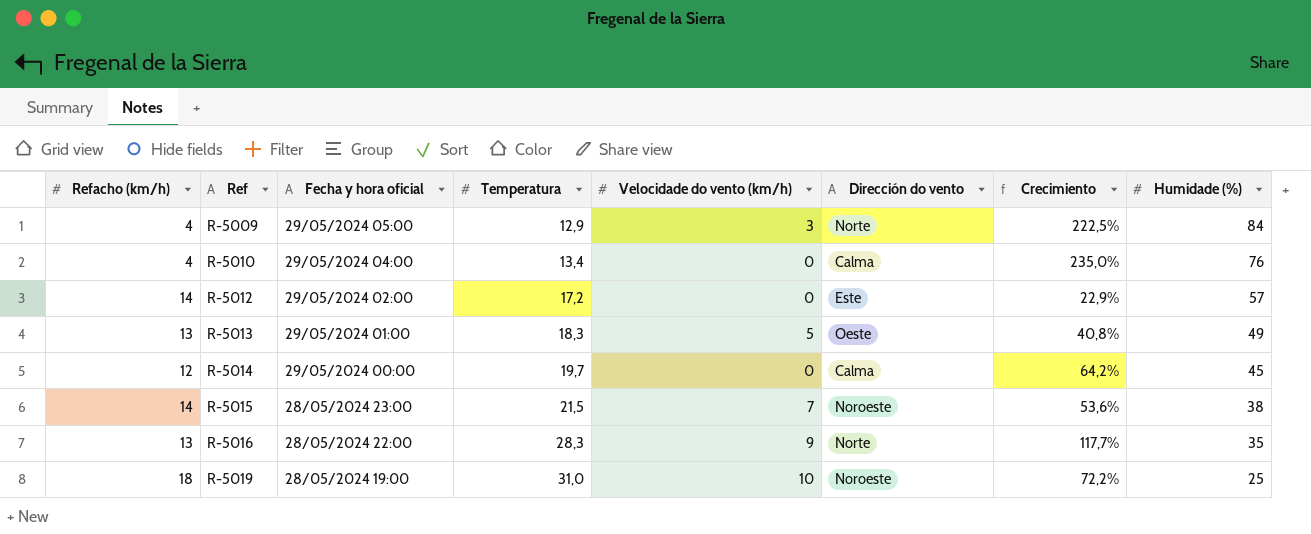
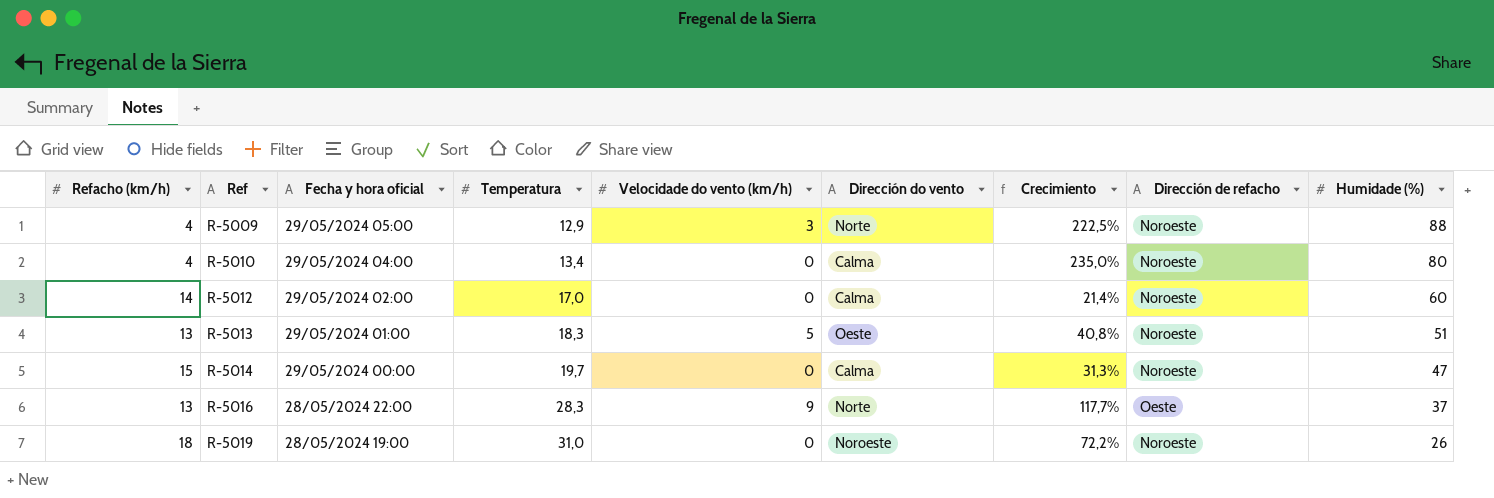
column Dirección de refacho | position: none -> 8
row R-5015: 14 | 28/05/2024 23:00 | 21,5 | 7 | Noroeste | 53,6% | 38 -> none
R-5009 | Humidade (%): 84 -> 88
R-5010 | Humidade (%): 76 -> 80
R-5012 | Temperatura: 17,2 -> 17,0
R-5012 | Dirección do vento: Este -> Calma
R-5012 | Crecimiento: 22,9% -> 21,4%
R-5012 | Humidade (%): 57 -> 60
R-5013 | Humidade (%): 49 -> 51
R-5014 | Refacho (km/h): 12 -> 15
R-5014 | Crecimiento: 64,2% -> 31,3%
R-5014 | Humidade (%): 45 -> 47
R-5016 | Humidade (%): 35 -> 37
R-5019 | Velocidade do vento (km/h): 10 -> 0
R-5019 | Humidade (%): 25 -> 26

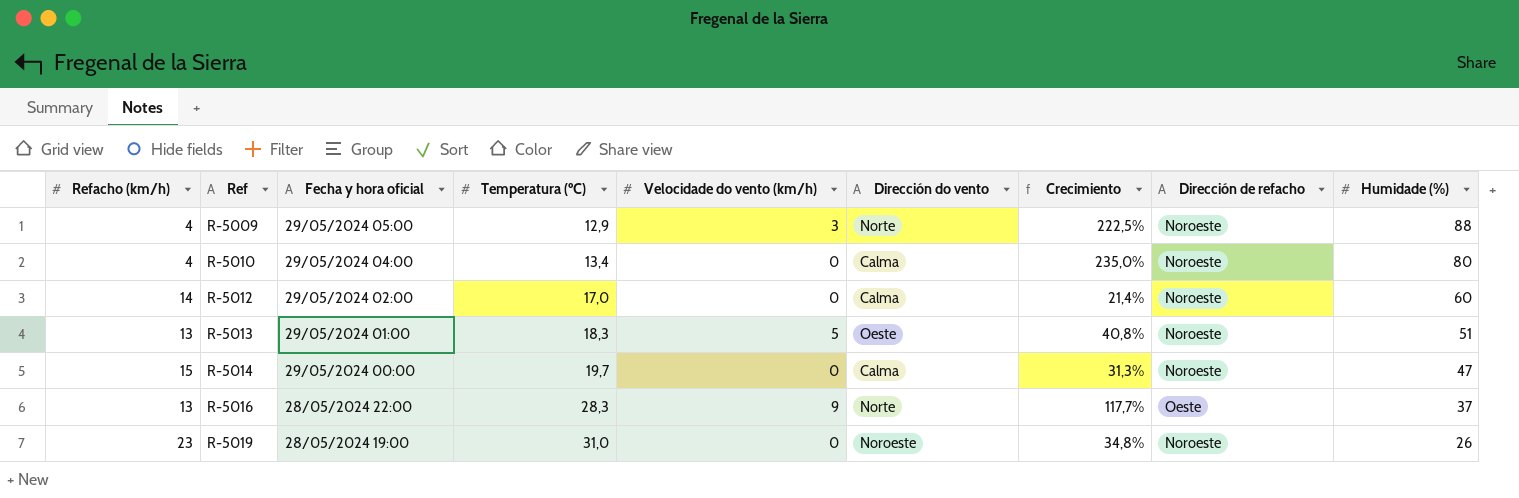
column name: Temperatura -> Temperatura (ºC)
R-5019 | Refacho (km/h): 18 -> 23
R-5019 | Crecimiento: 72,2% -> 34,8%

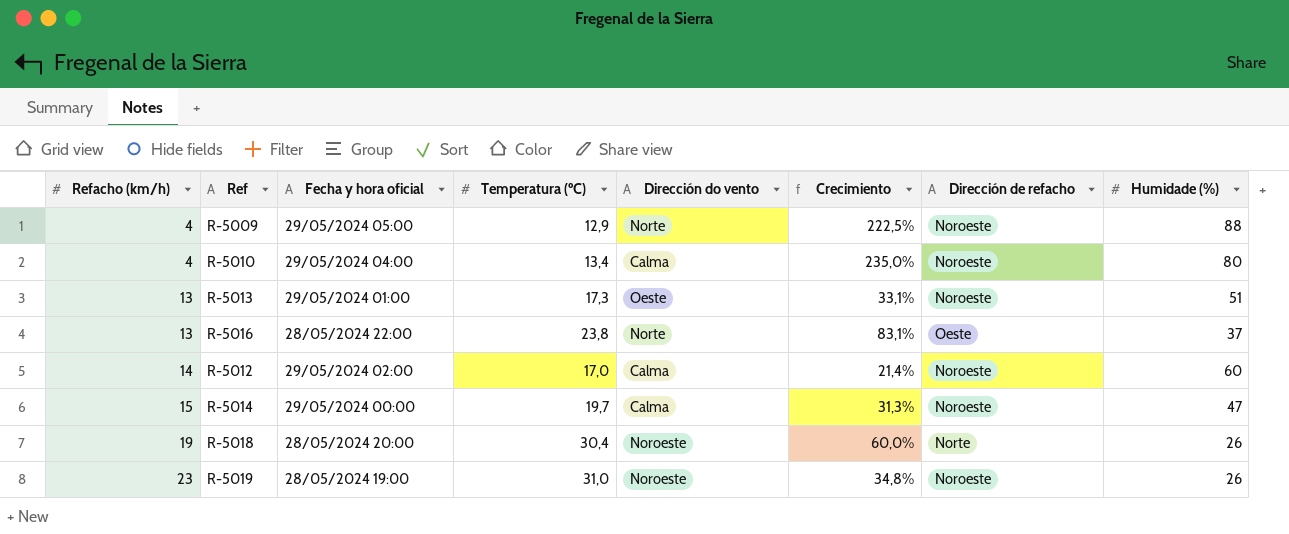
row order: Ref ascending -> Refacho (km/h) ascending
column Velocidade do vento (km/h) | position: 5 -> none
R-5013 | Temperatura (ºC): 18,3 -> 17,3
R-5013 | Crecimiento: 40,8% -> 33,1%
R-5016 | Temperatura (ºC): 28,3 -> 23,8
R-5016 | Crecimiento: 117,7% -> 83,1%
row R-5018: none -> 19 | 28/05/2024 20:00 | 30,4 | Noroeste | 60,0% | Norte | 26

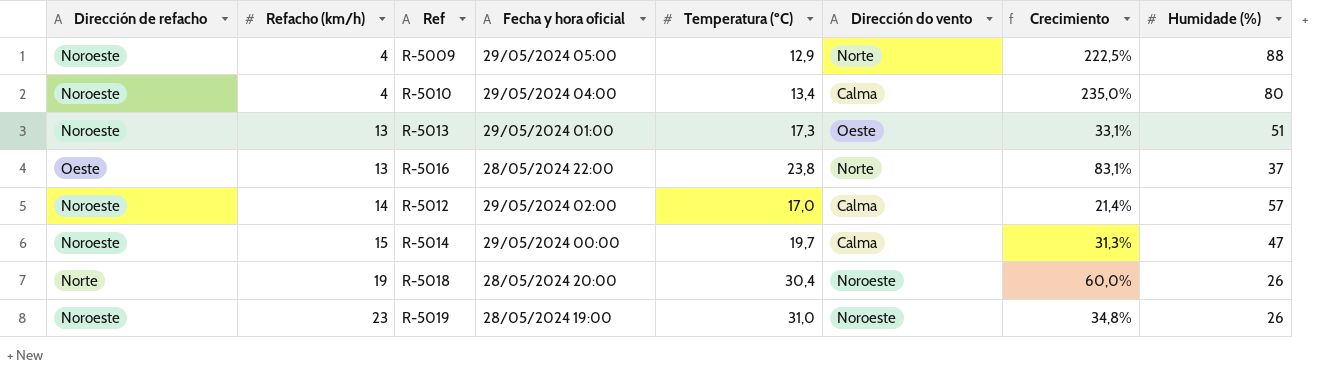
column Dirección de refacho | position: 7 -> 1
R-5012 | Humidade (%): 60 -> 57

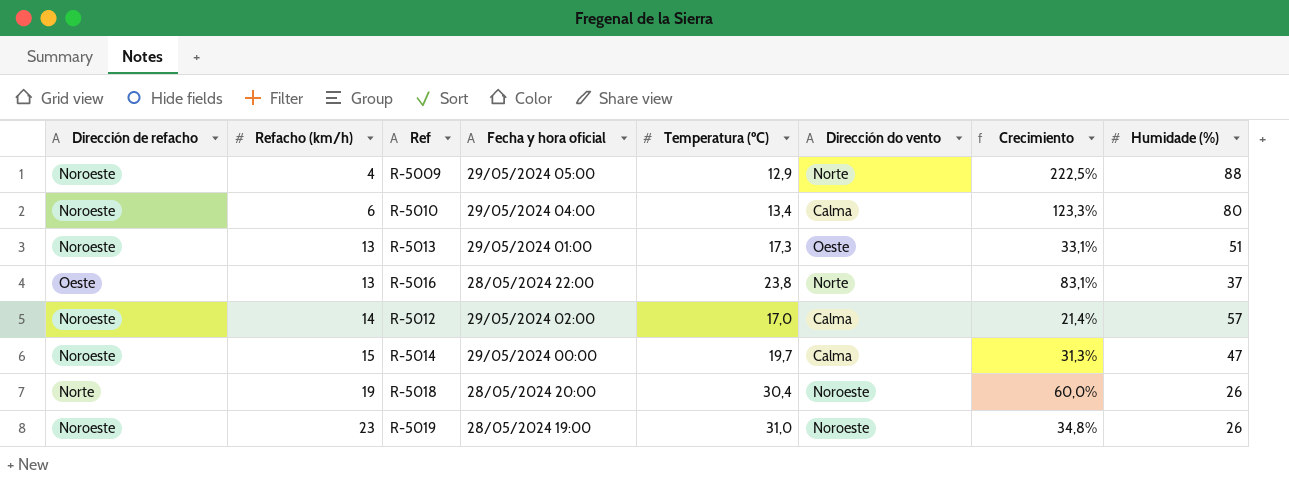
R-5010 | Refacho (km/h): 4 -> 6
R-5010 | Crecimiento: 235,0% -> 123,3%

